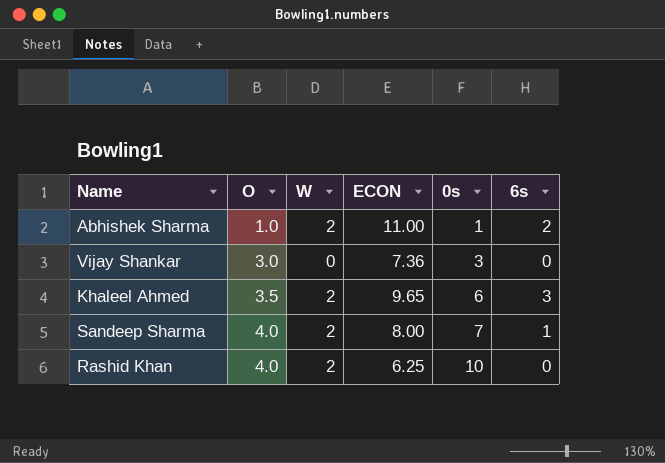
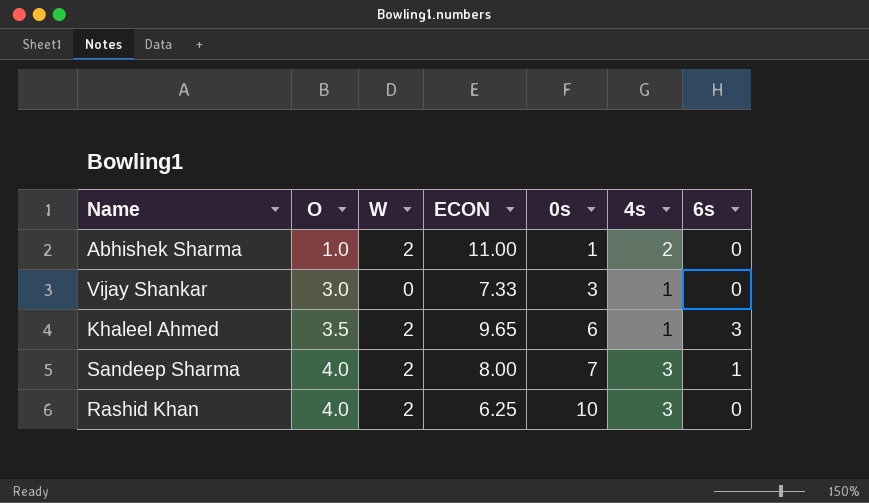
column 4s | position: none -> 6
Abhishek Sharma | 6s: 2 -> 0
Vijay Shankar | ECON: 7.36 -> 7.33

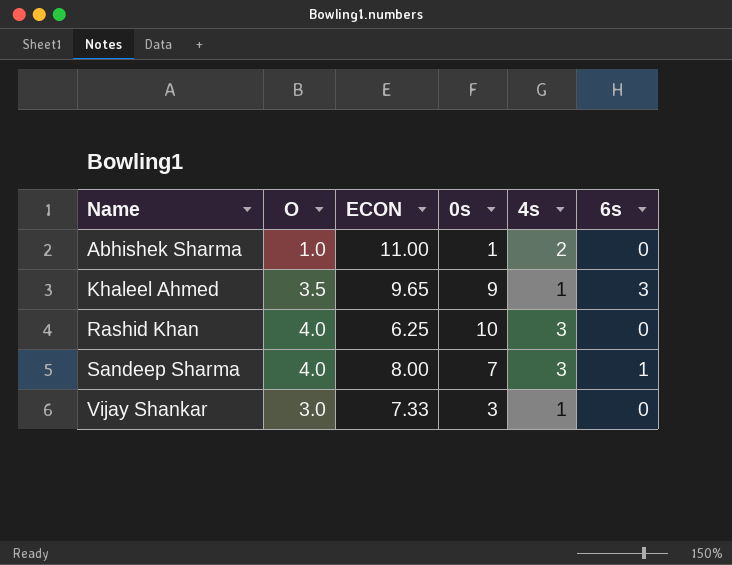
row order: O ascending -> Name ascending
column W | position: 3 -> none
Khaleel Ahmed | 0s: 6 -> 9

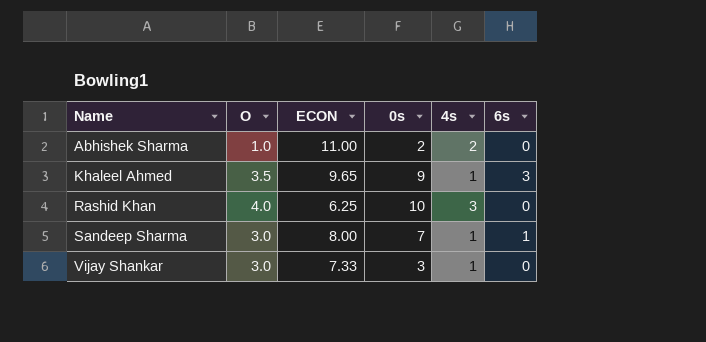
Abhishek Sharma | 0s: 1 -> 2
Sandeep Sharma | O: 4.0 -> 3.0
Sandeep Sharma | 4s: 3 -> 1

